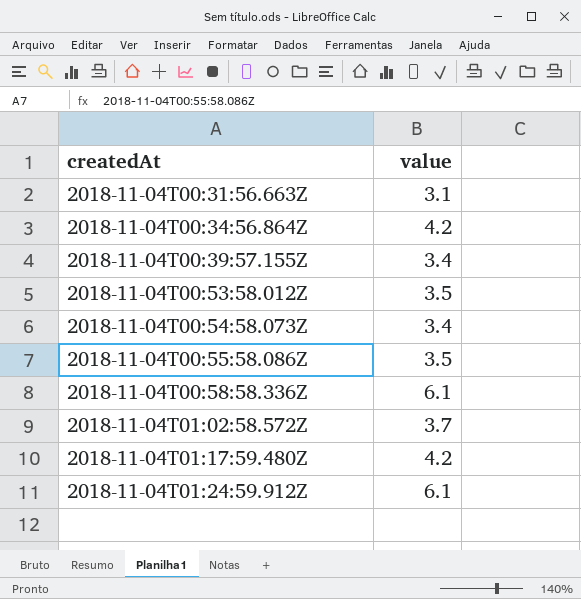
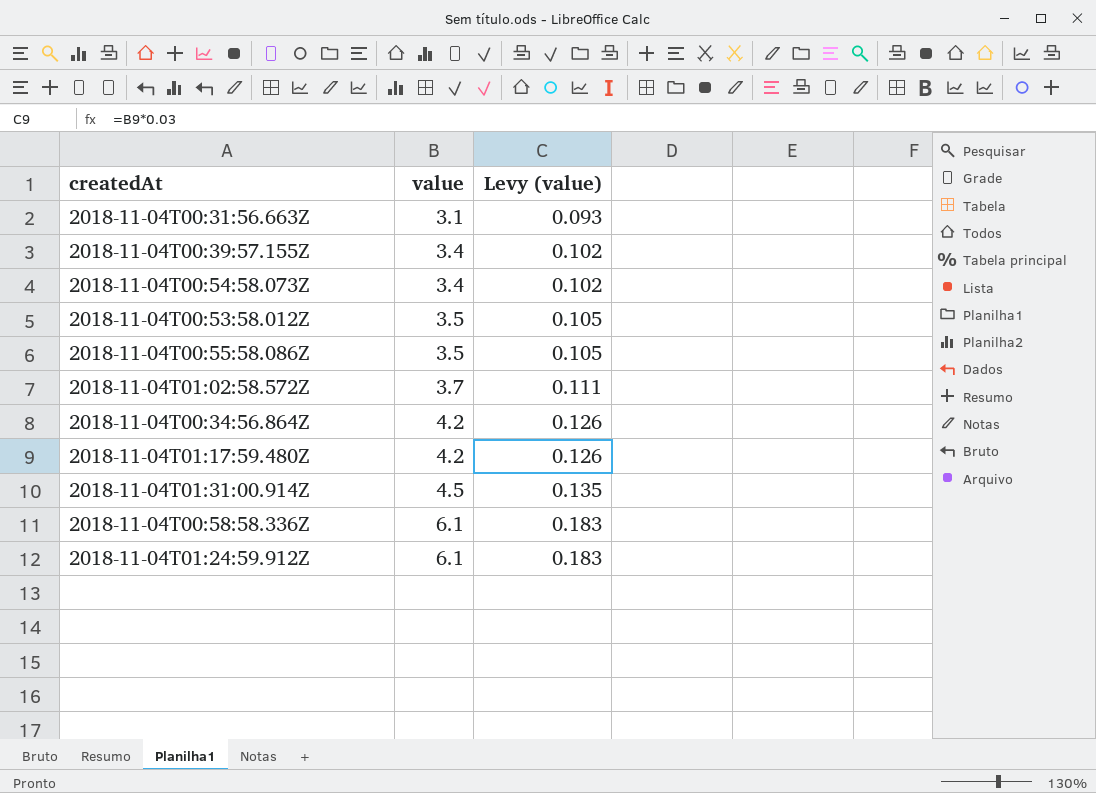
row order: createdAt ascending -> value ascending
column Levy (value) | formula: none -> [value] * 0.03
row 2018-11-04T01:31:00.914Z: none -> 4.5 | 0.135

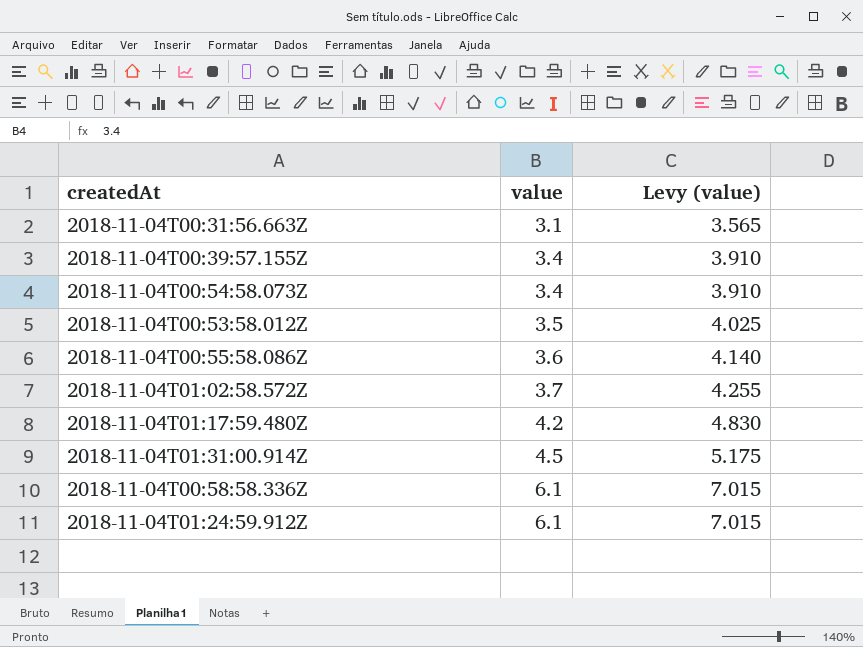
column Levy (value) | formula: [value] * 0.03 -> [value] * 1.15
row 2018-11-04T00:34:56.864Z: 4.2 | 0.126 -> none
2018-11-04T00:55:58.086Z | value: 3.5 -> 3.6

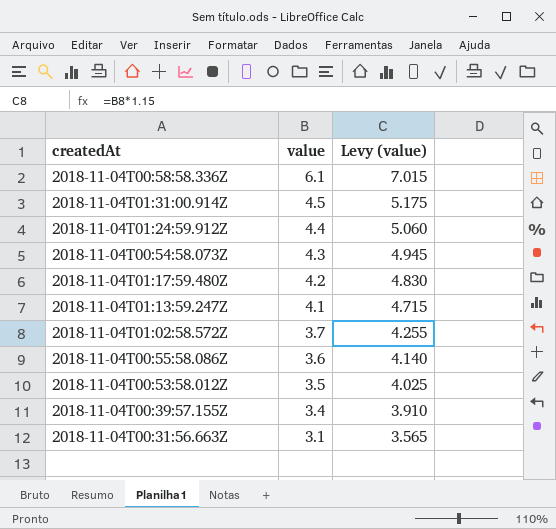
row order: value ascending -> value descending
2018-11-04T01:24:59.912Z | value: 6.1 -> 4.4
2018-11-04T01:24:59.912Z | Levy (value): 7.015 -> 5.060
2018-11-04T00:54:58.073Z | value: 3.4 -> 4.3
2018-11-04T00:54:58.073Z | Levy (value): 3.910 -> 4.945
row 2018-11-04T01:13:59.247Z: none -> 4.1 | 4.715

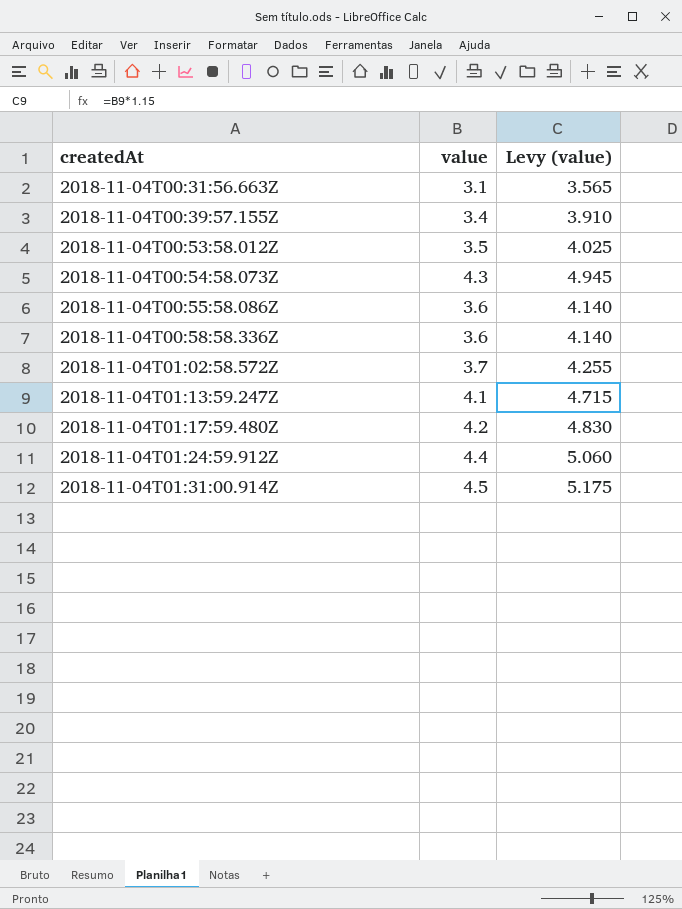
row order: value descending -> createdAt ascending
2018-11-04T00:58:58.336Z | value: 6.1 -> 3.6
2018-11-04T00:58:58.336Z | Levy (value): 7.015 -> 4.140

